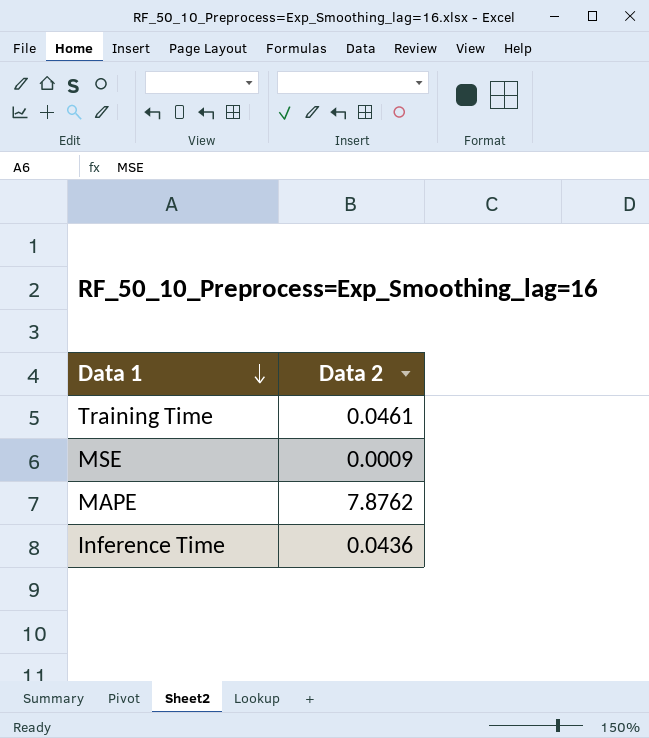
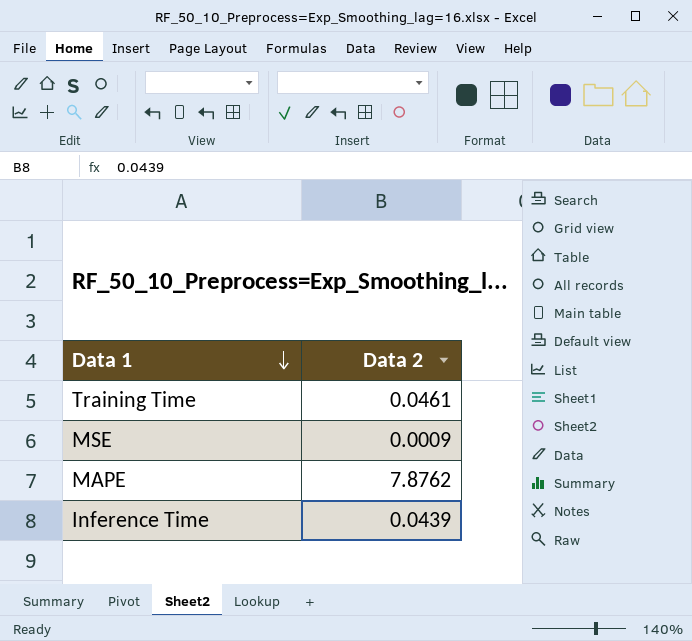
Inference Time | Data 2: 0.0436 -> 0.0439

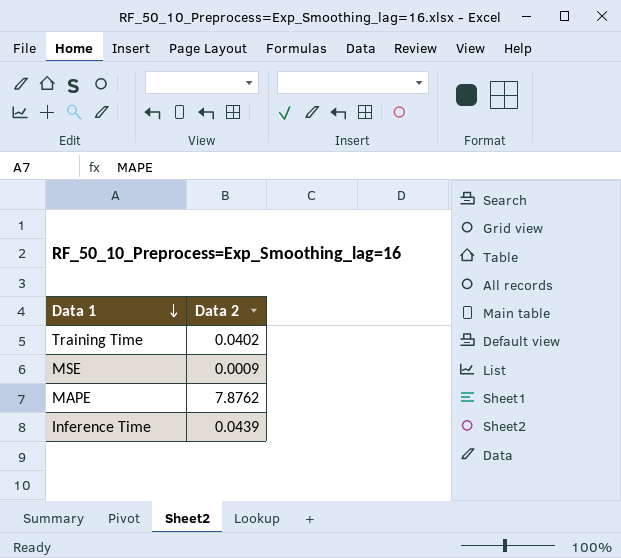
Training Time | Data 2: 0.0461 -> 0.0402

